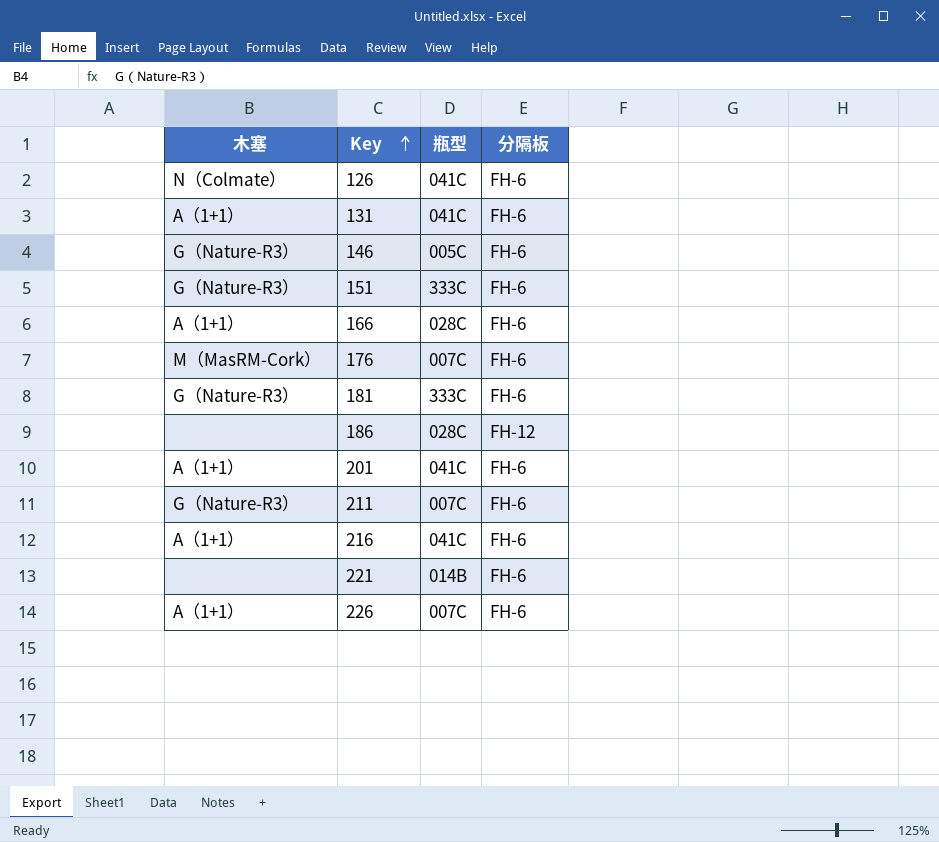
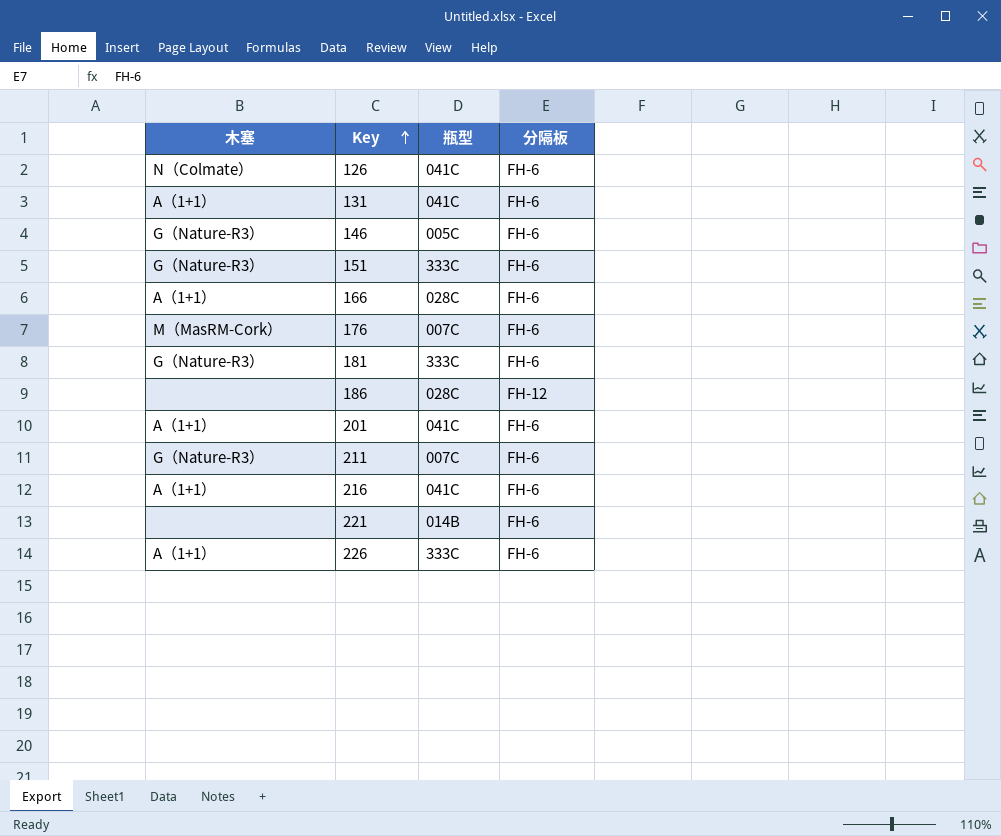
226 | 瓶型: 007C -> 333C

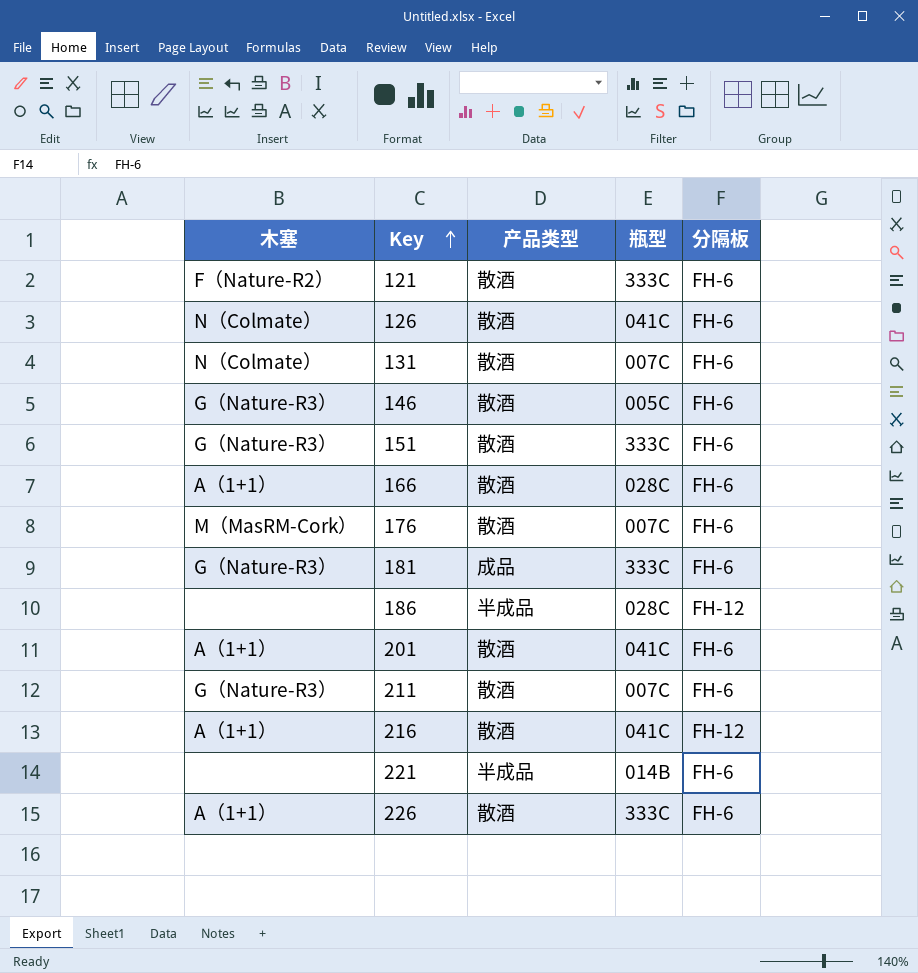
column 产品类型 | position: none -> 3
row 121: none -> F（Nature-R2） | 散酒 | 333C | FH-6
131 | 木塞: A（1+1） -> N（Colmate）
131 | 瓶型: 041C -> 007C
216 | 分隔板: FH-6 -> FH-12

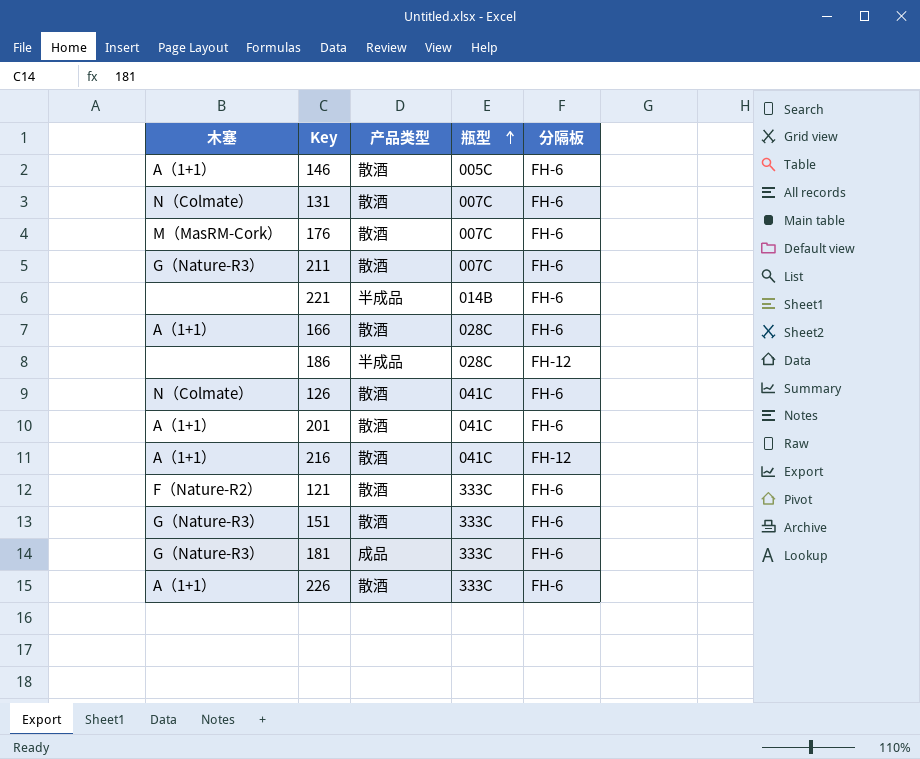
row order: Key ascending -> 瓶型 ascending
146 | 木塞: G（Nature-R3） -> A（1+1）

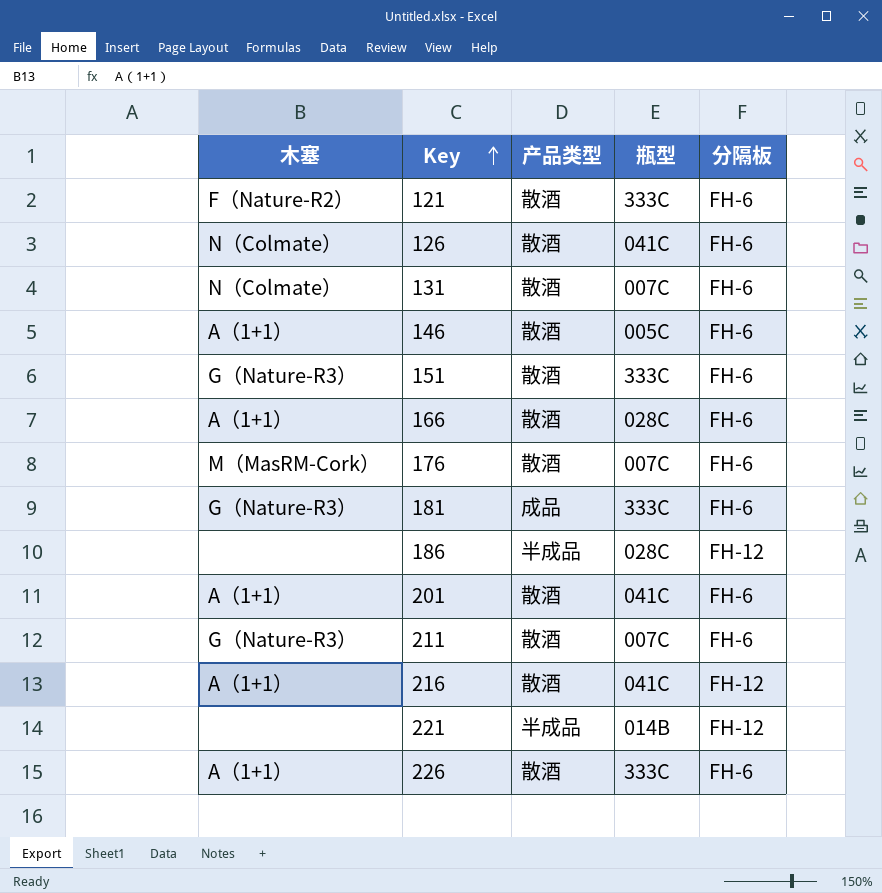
row order: 瓶型 ascending -> Key ascending
221 | 分隔板: FH-6 -> FH-12

